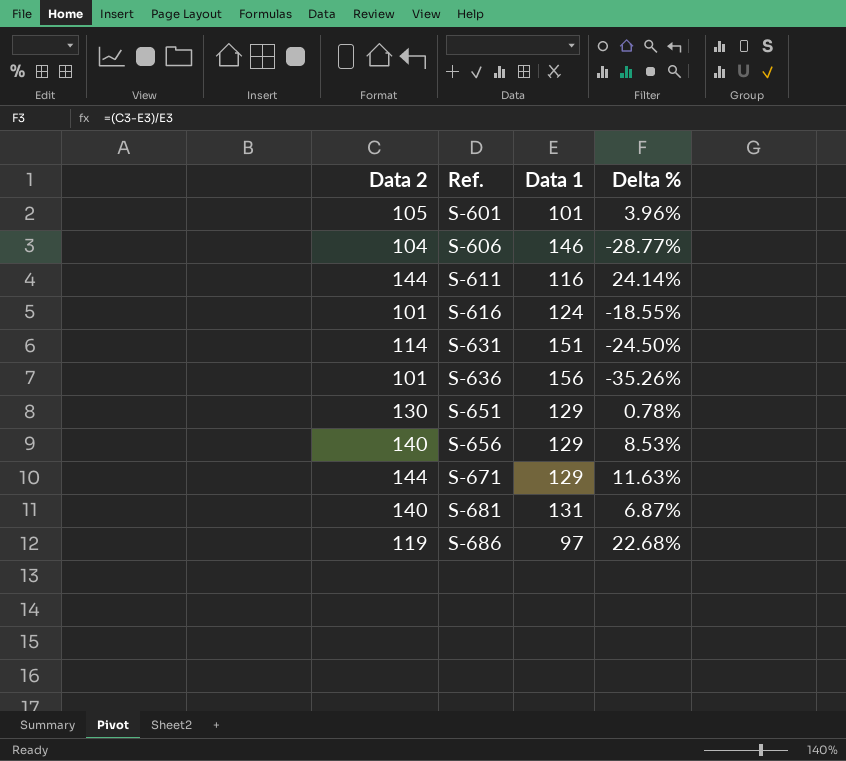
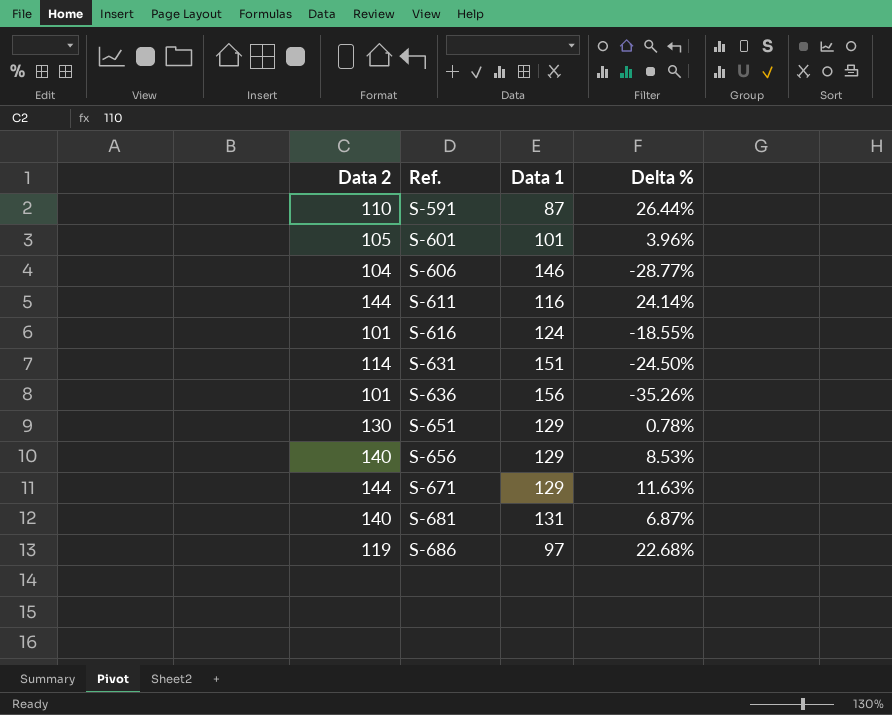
row S-591: none -> 110 | 87 | 26.44%

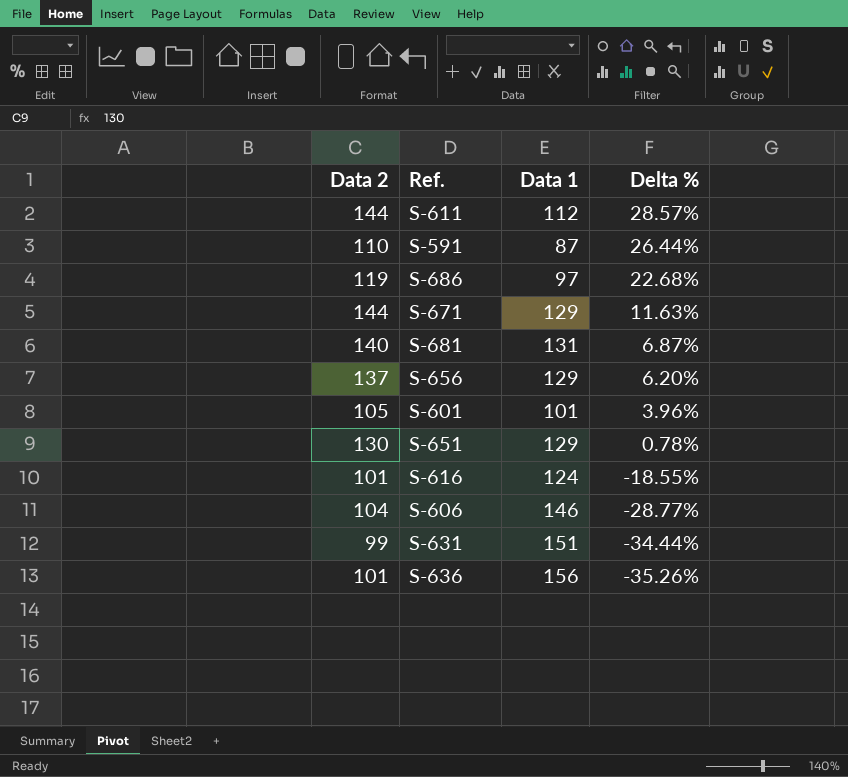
row order: Ref. ascending -> Delta % descending
S-611 | Data 1: 116 -> 112
S-611 | Delta %: 24.14% -> 28.57%
S-656 | Data 2: 140 -> 137
S-656 | Delta %: 8.53% -> 6.20%
S-631 | Data 2: 114 -> 99
S-631 | Delta %: -24.50% -> -34.44%

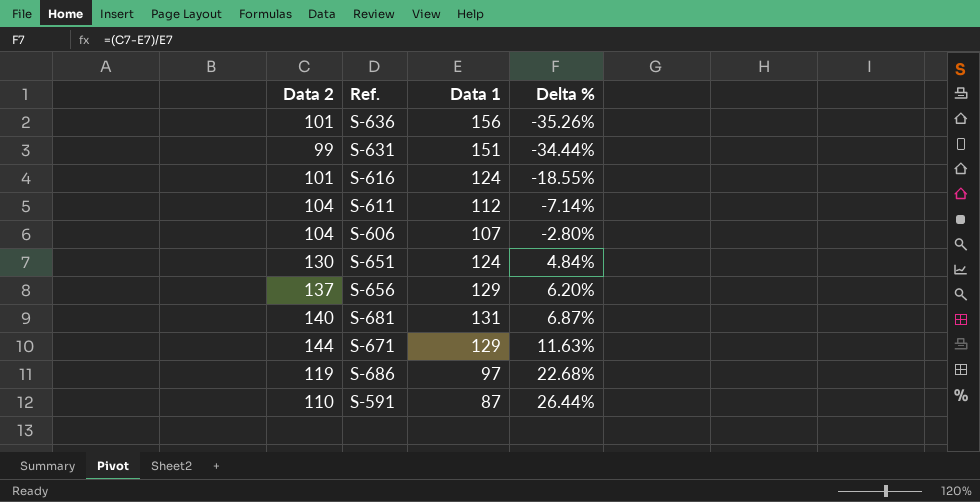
row order: Delta % descending -> Delta % ascending
row S-601: 105 | 101 | 3.96% -> none
S-611 | Data 2: 144 -> 104
S-611 | Delta %: 28.57% -> -7.14%
S-606 | Data 1: 146 -> 107
S-606 | Delta %: -28.77% -> -2.80%
S-651 | Data 1: 129 -> 124
S-651 | Delta %: 0.78% -> 4.84%

